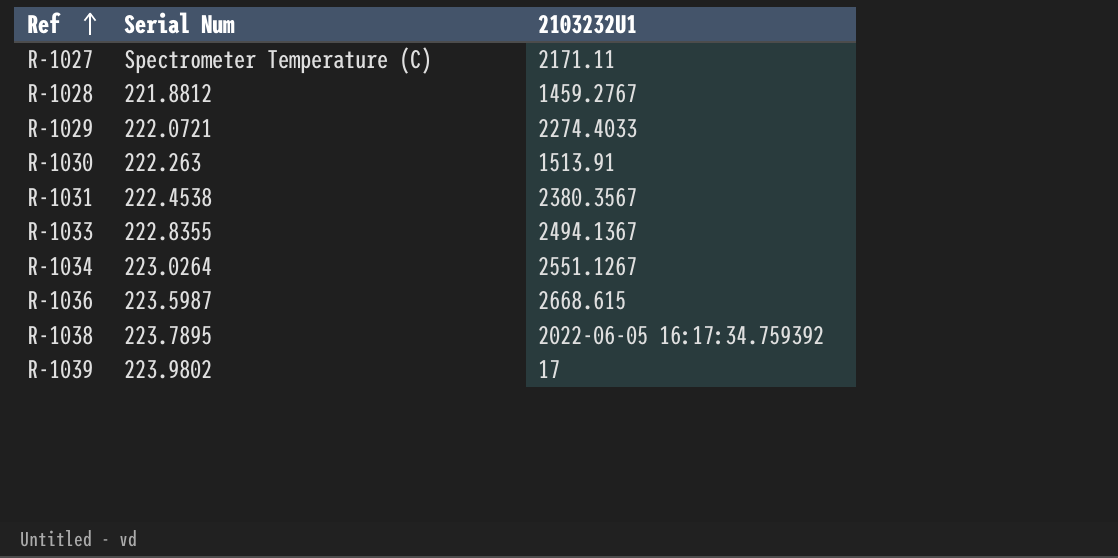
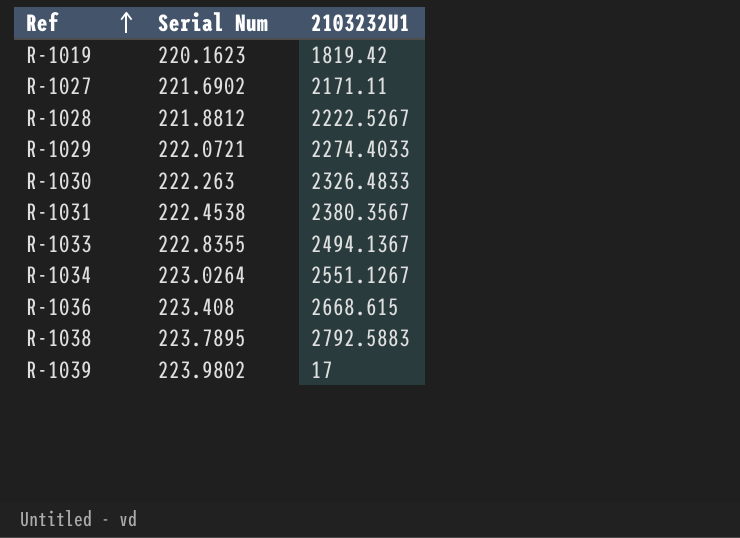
row R-1019: none -> 220.1623 | 1819.42
R-1027 | Serial Num: Spectrometer Temperature (C) -> 221.6902
R-1028 | 2103232U1: 1459.2767 -> 2222.5267
R-1030 | 2103232U1: 1513.91 -> 2326.4833
R-1036 | Serial Num: 223.5987 -> 223.408
R-1038 | 2103232U1: 2022-06-05 16:17:34.759392 -> 2792.5883

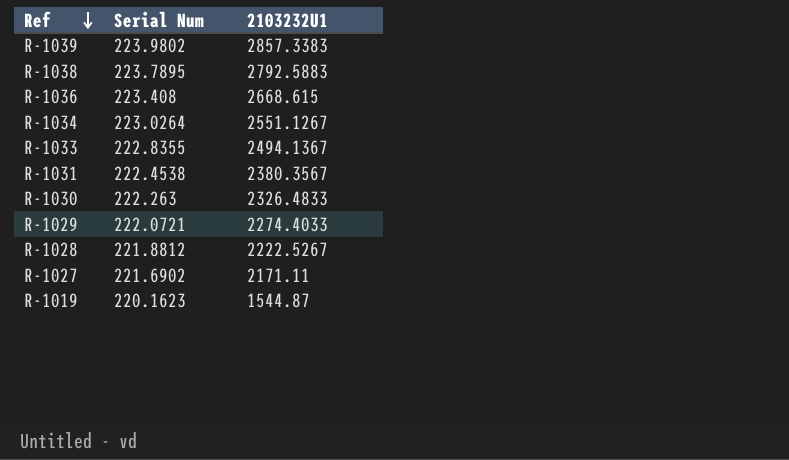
row order: Ref ascending -> Ref descending
R-1039 | 2103232U1: 17 -> 2857.3383
R-1019 | 2103232U1: 1819.42 -> 1544.87

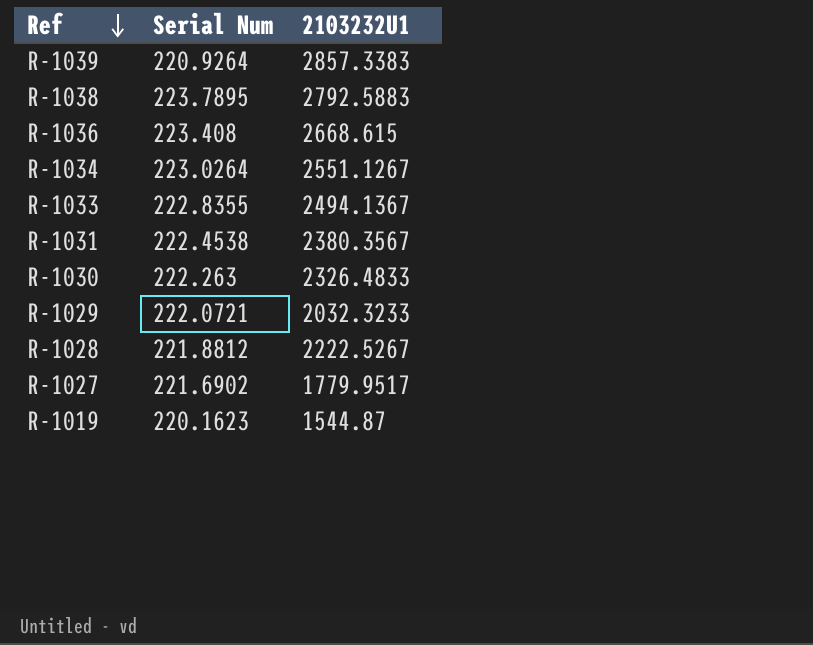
R-1039 | Serial Num: 223.9802 -> 220.9264
R-1029 | 2103232U1: 2274.4033 -> 2032.3233
R-1027 | 2103232U1: 2171.11 -> 1779.9517

